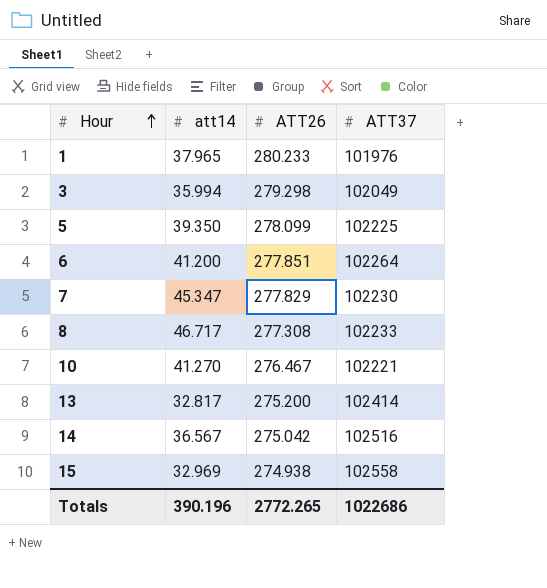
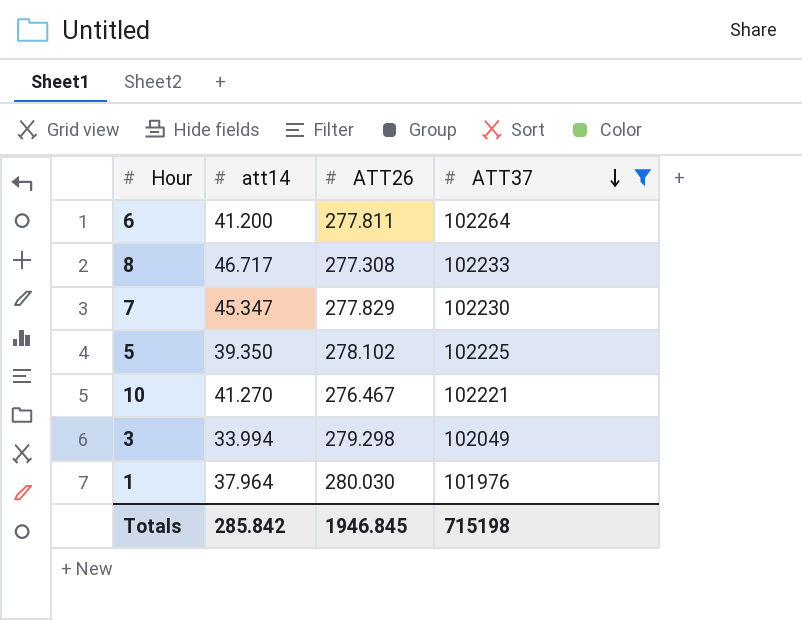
filter: none -> ATT37 <= 102264
row order: Hour ascending -> ATT37 descending
6 | ATT26: 277.851 -> 277.811
5 | ATT26: 278.099 -> 278.102
3 | att14: 35.994 -> 33.994
1 | att14: 37.965 -> 37.964
1 | ATT26: 280.233 -> 280.030
Totals | att14: 390.196 -> 285.842
Totals | ATT26: 2772.265 -> 1946.845
Totals | ATT37: 1022686 -> 715198

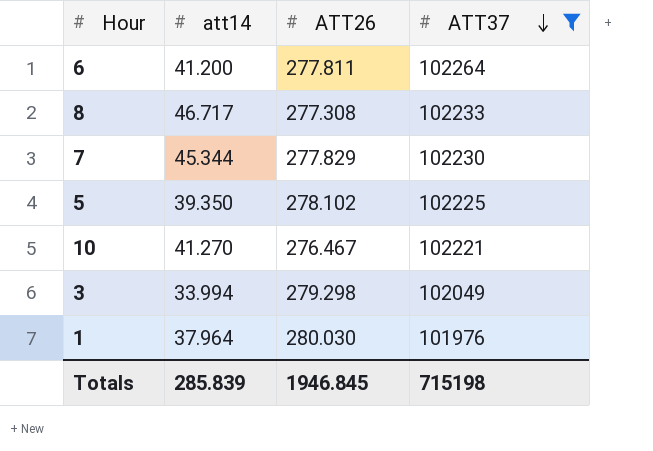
7 | att14: 45.347 -> 45.344
Totals | att14: 285.842 -> 285.839

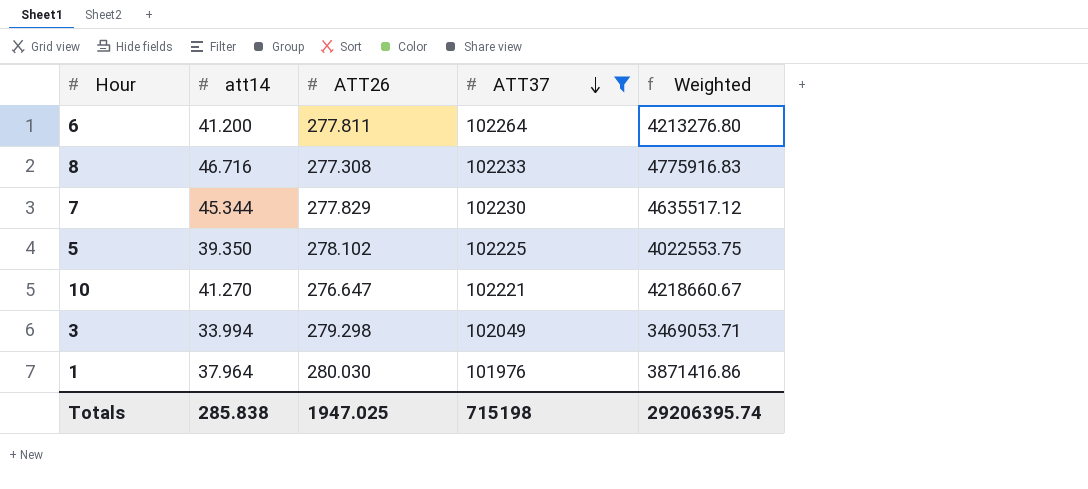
column Weighted | formula: none -> [att14] * [ATT37]
8 | att14: 46.717 -> 46.716
10 | ATT26: 276.467 -> 276.647
Totals | att14: 285.839 -> 285.838
Totals | ATT26: 1946.845 -> 1947.025

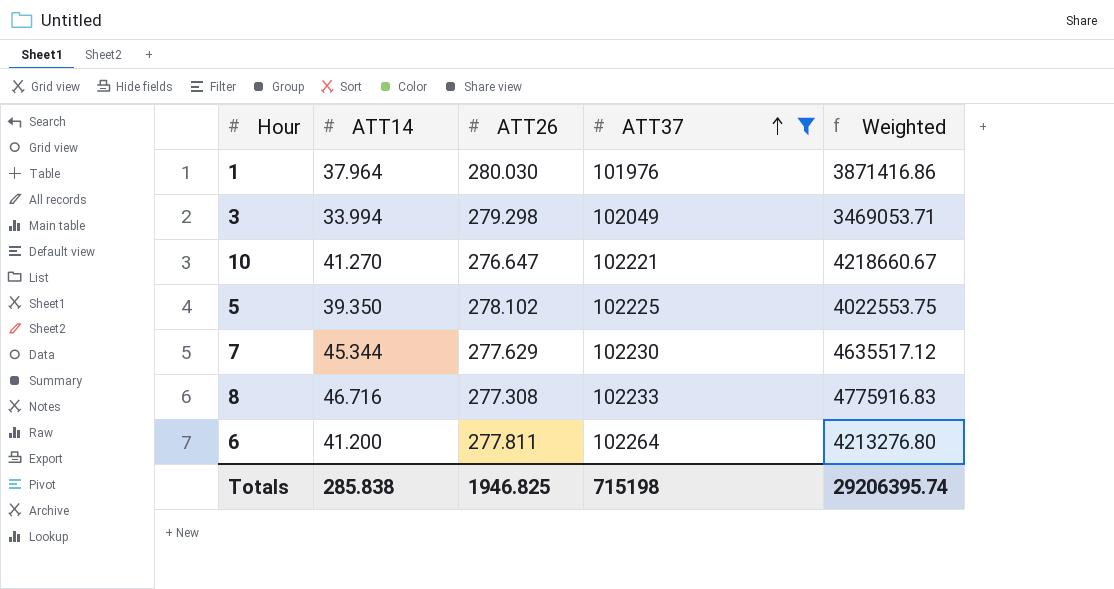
row order: ATT37 descending -> ATT37 ascending
column name: att14 -> ATT14
7 | ATT26: 277.829 -> 277.629
Totals | ATT26: 1947.025 -> 1946.825

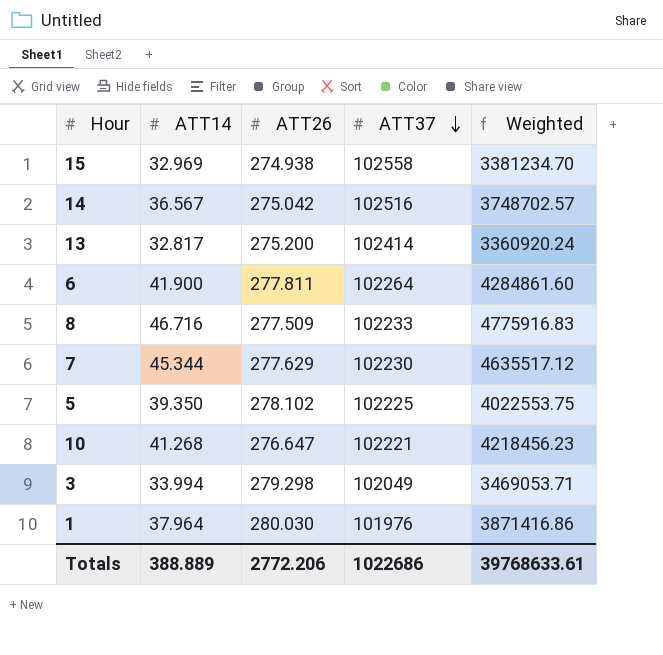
filter: ATT37 <= 102264 -> none
row order: ATT37 ascending -> ATT37 descending
6 | ATT14: 41.200 -> 41.900
6 | Weighted: 4213276.80 -> 4284861.60
8 | ATT26: 277.308 -> 277.509
10 | ATT14: 41.270 -> 41.268
10 | Weighted: 4218660.67 -> 4218456.23
Totals | ATT14: 285.838 -> 388.889
Totals | ATT26: 1946.825 -> 2772.206
Totals | ATT37: 715198 -> 1022686
Totals | Weighted: 29206395.74 -> 39768633.61

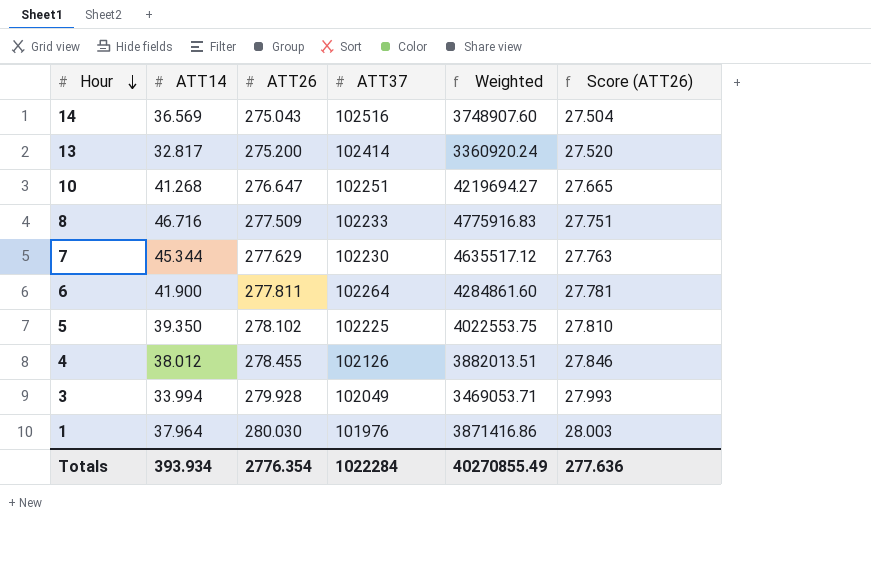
row order: ATT37 descending -> Hour descending
column Score (ATT26) | formula: none -> [ATT26] * 0.1
row 15: 32.969 | 274.938 | 102558 | 3381234.70 -> none
14 | ATT14: 36.567 -> 36.569
14 | ATT26: 275.042 -> 275.043
14 | Weighted: 3748702.57 -> 3748907.60
10 | ATT37: 102221 -> 102251
10 | Weighted: 4218456.23 -> 4219694.27
row 4: none -> 38.012 | 278.455 | 102126 | 3882013.51 | 27.846
3 | ATT26: 279.298 -> 279.928
Totals | ATT14: 388.889 -> 393.934
Totals | ATT26: 2772.206 -> 2776.354
Totals | ATT37: 1022686 -> 1022284
Totals | Weighted: 39768633.61 -> 40270855.49

